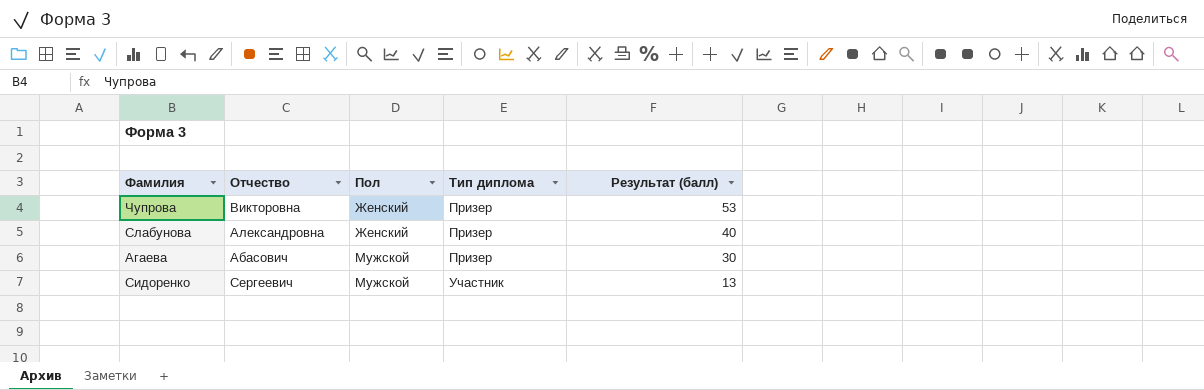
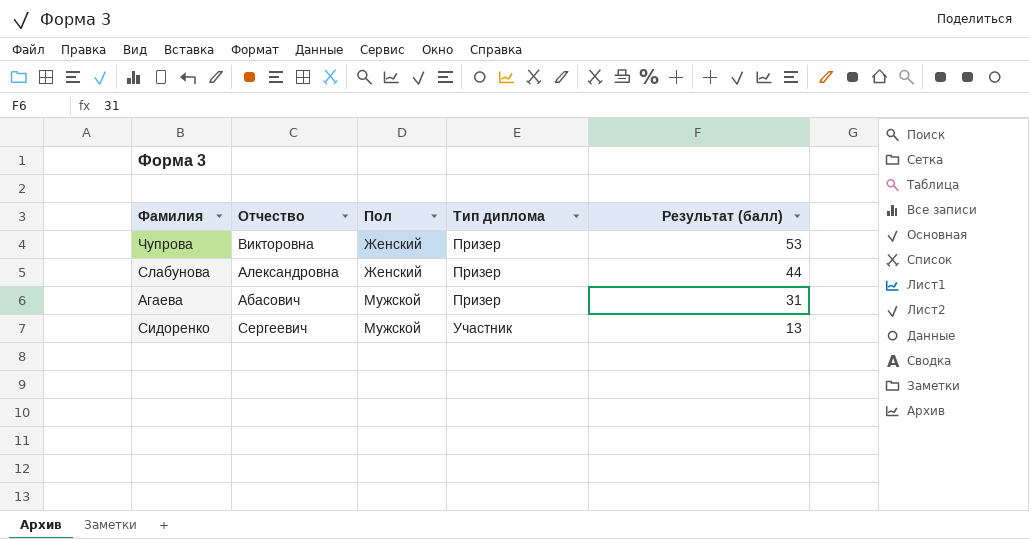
Слабунова | Результат (балл): 40 -> 44
Агаева | Результат (балл): 30 -> 31

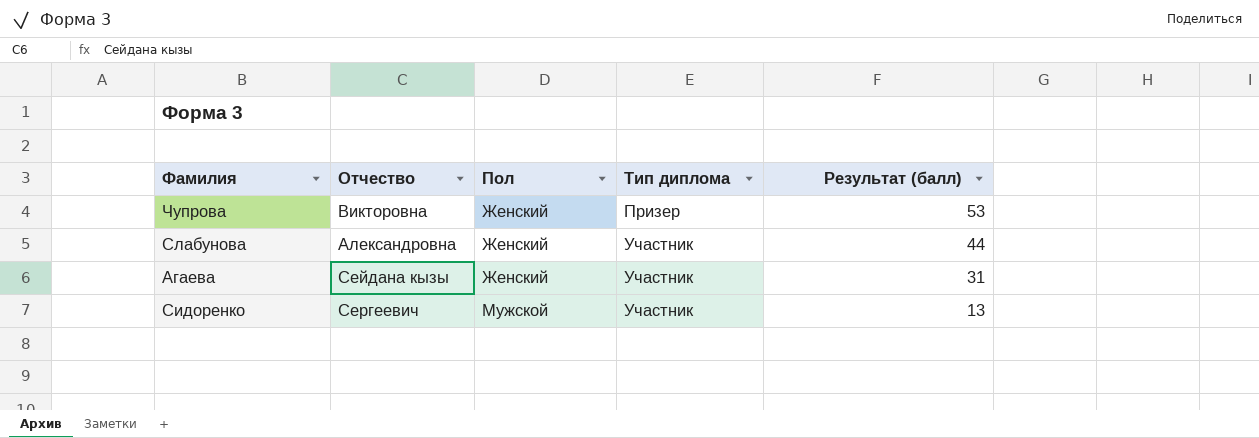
Слабунова | Тип диплома: Призер -> Участник
Агаева | Отчество: Абасович -> Сейдана кызы
Агаева | Пол: Мужской -> Женский
Агаева | Тип диплома: Призер -> Участник

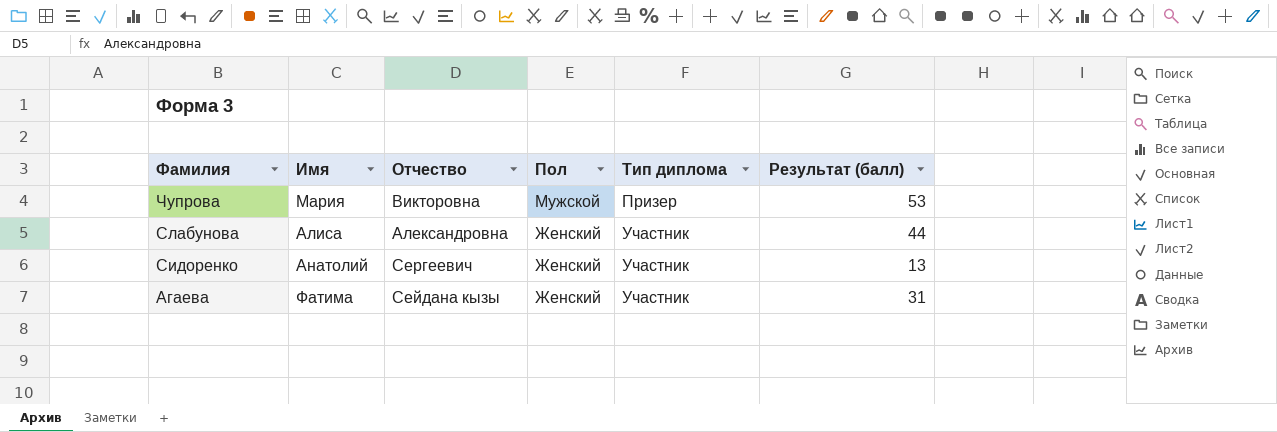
row order: Пол ascending -> Фамилия descending
column Имя | position: none -> 2
Чупрова | Пол: Женский -> Мужской
Сидоренко | Пол: Мужской -> Женский

